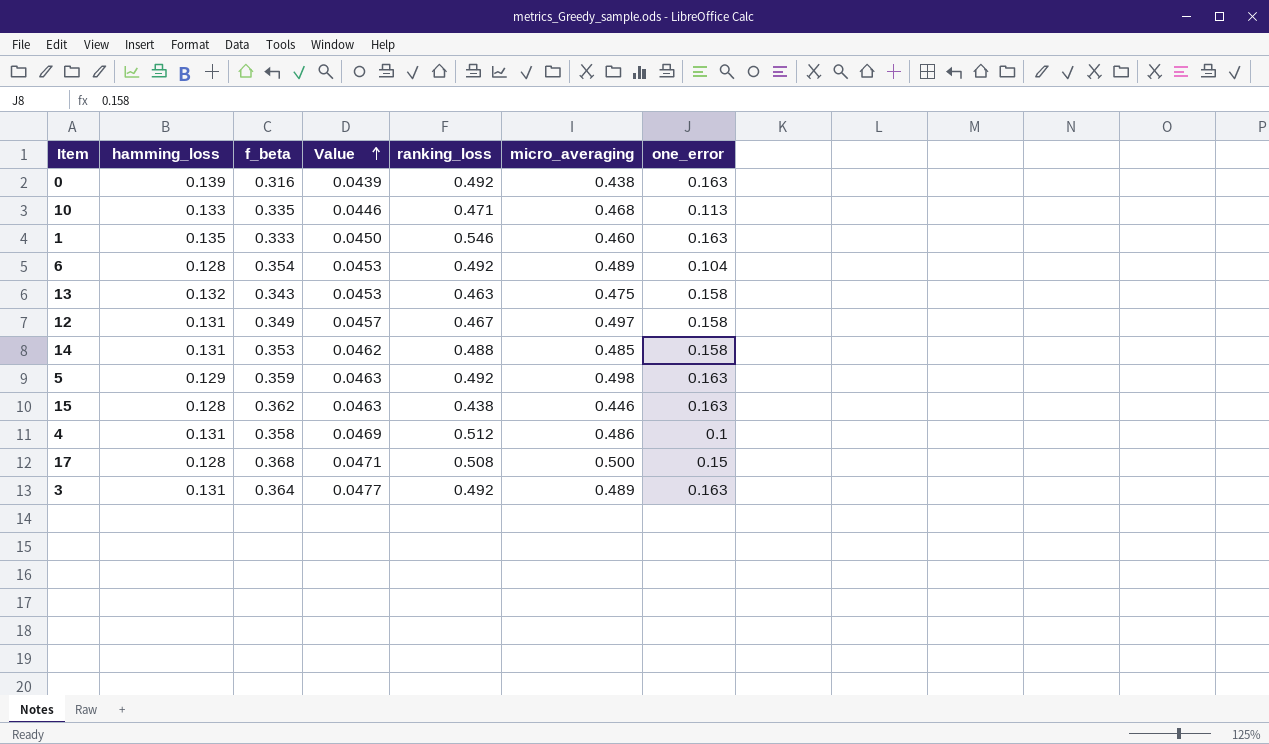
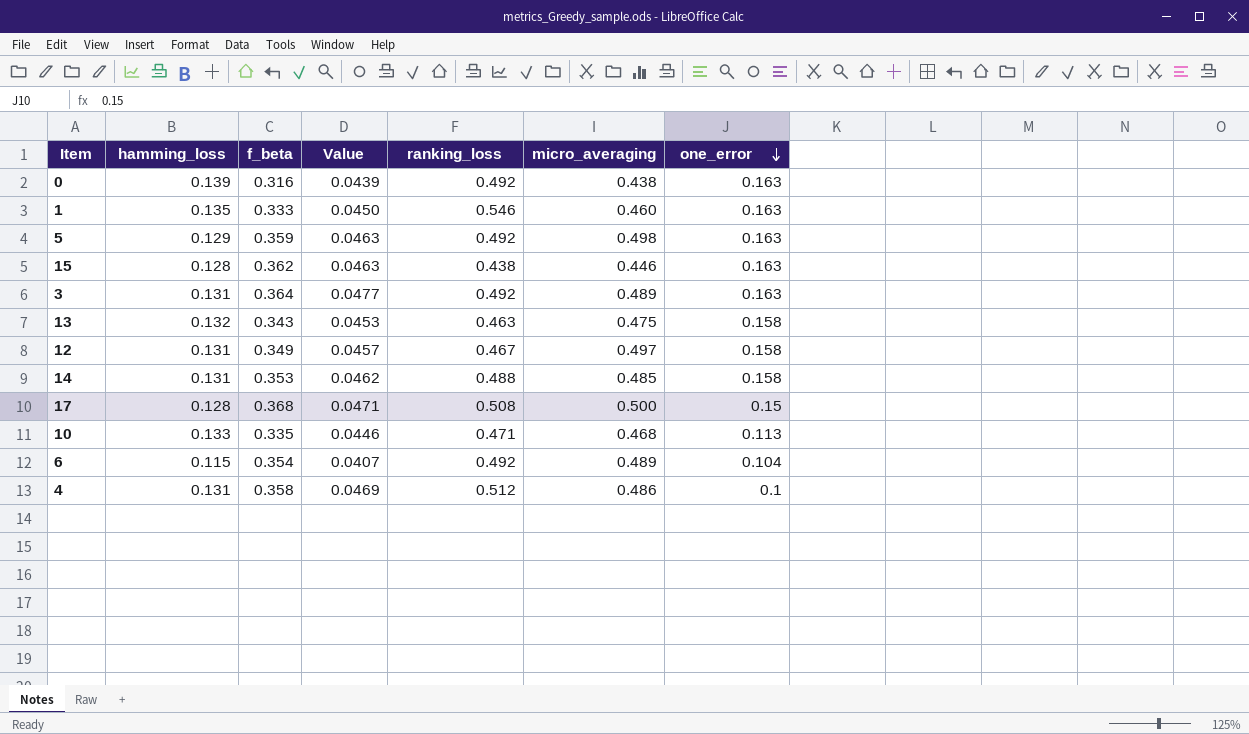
row order: Value ascending -> one_error descending
6 | hamming_loss: 0.128 -> 0.115
6 | Value: 0.0453 -> 0.0407

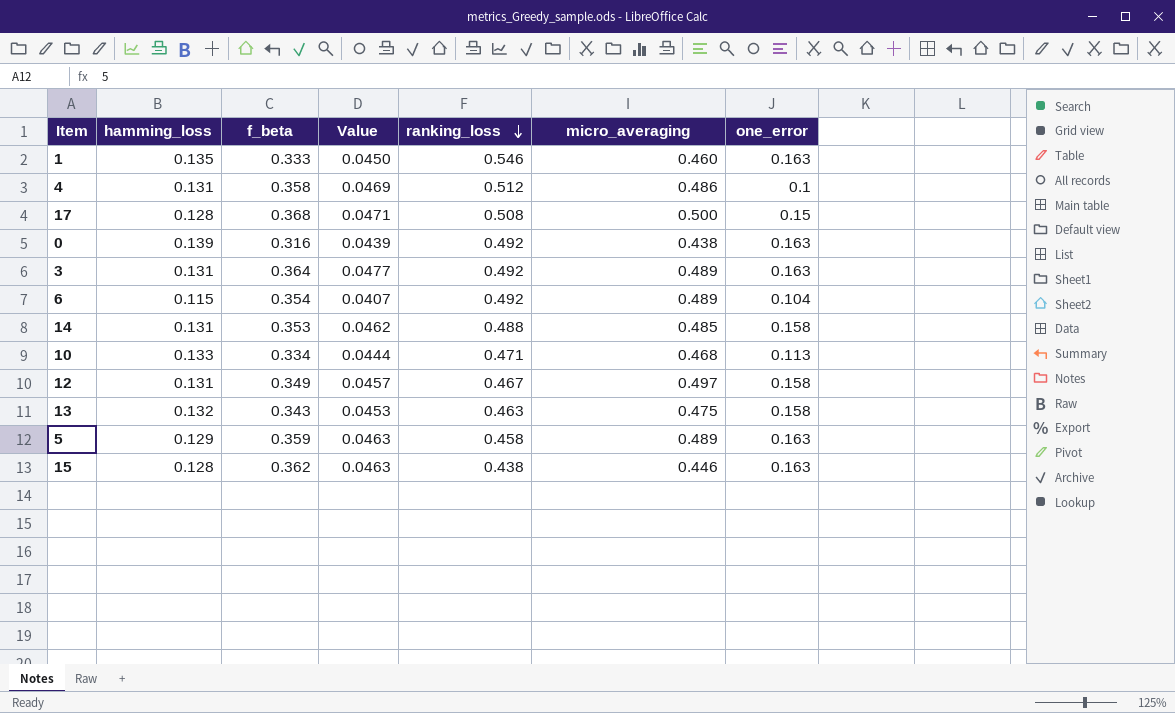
row order: one_error descending -> ranking_loss descending
10 | f_beta: 0.335 -> 0.334
10 | Value: 0.0446 -> 0.0444
5 | ranking_loss: 0.492 -> 0.458
5 | micro_averaging: 0.498 -> 0.489

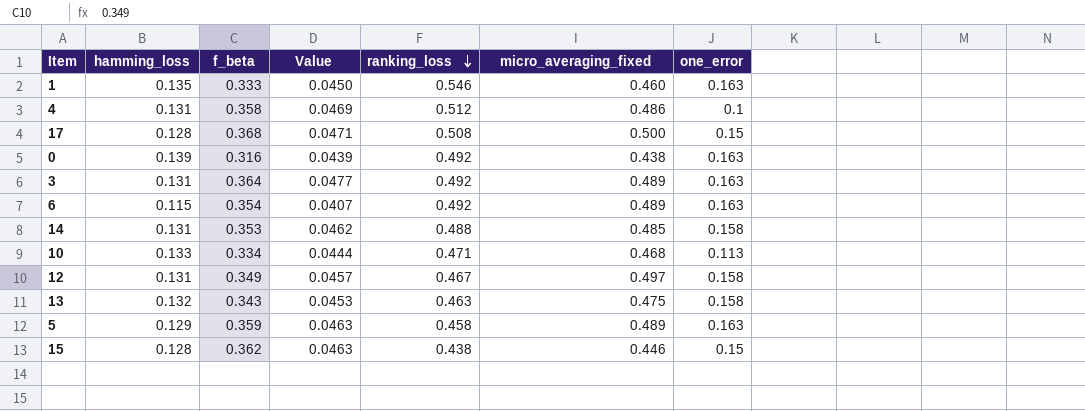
column name: micro_averaging -> micro_averaging_fixed
6 | one_error: 0.104 -> 0.163
15 | one_error: 0.163 -> 0.15

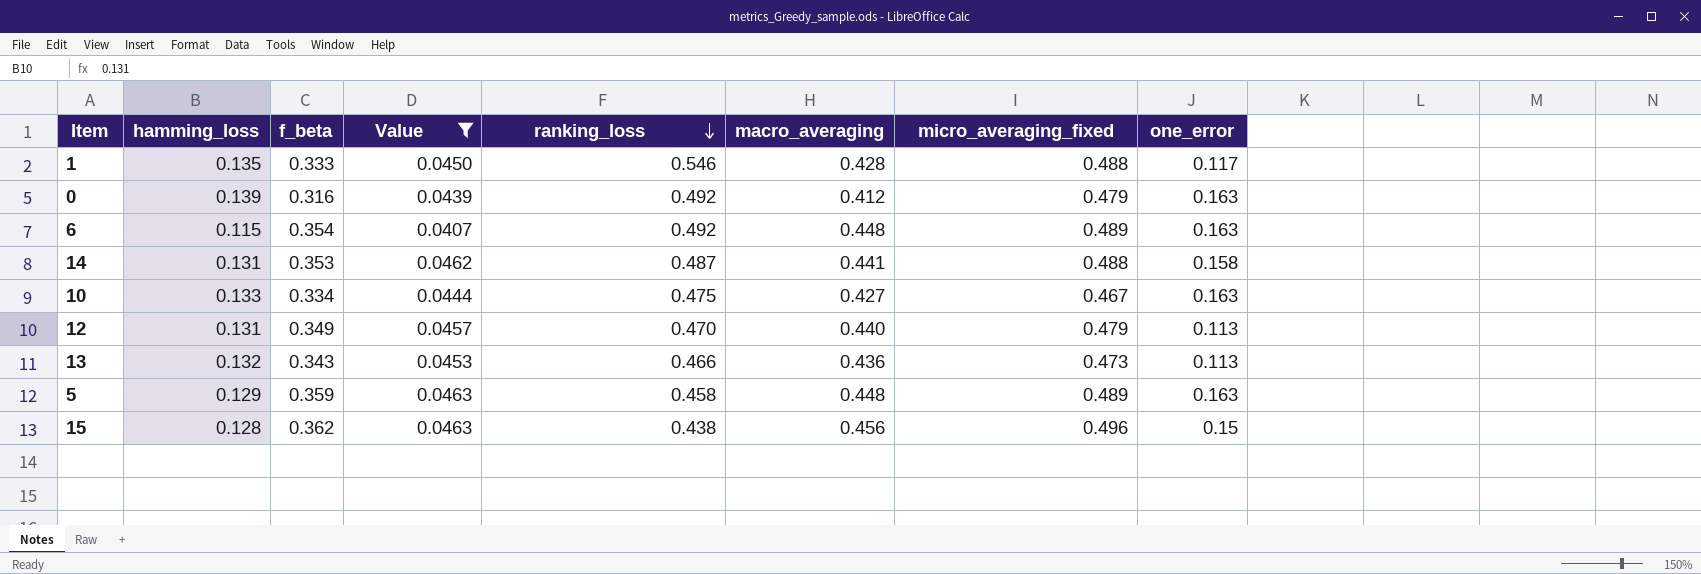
filter: none -> Value <= 0.0463
column macro_averaging | position: none -> 6
1 | micro_averaging_fixed: 0.460 -> 0.488
1 | one_error: 0.163 -> 0.117
0 | micro_averaging_fixed: 0.438 -> 0.479
14 | ranking_loss: 0.488 -> 0.487
14 | micro_averaging_fixed: 0.485 -> 0.488
10 | ranking_loss: 0.471 -> 0.475
10 | micro_averaging_fixed: 0.468 -> 0.467
10 | one_error: 0.113 -> 0.163
12 | ranking_loss: 0.467 -> 0.470
12 | micro_averaging_fixed: 0.497 -> 0.479
12 | one_error: 0.158 -> 0.113
13 | ranking_loss: 0.463 -> 0.466
13 | micro_averaging_fixed: 0.475 -> 0.473
13 | one_error: 0.158 -> 0.113
15 | micro_averaging_fixed: 0.446 -> 0.496

